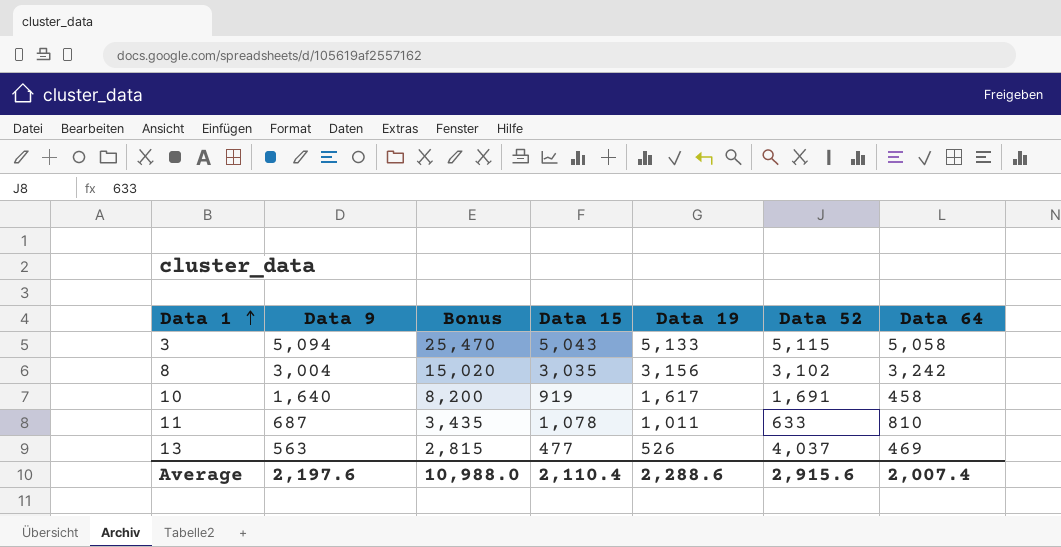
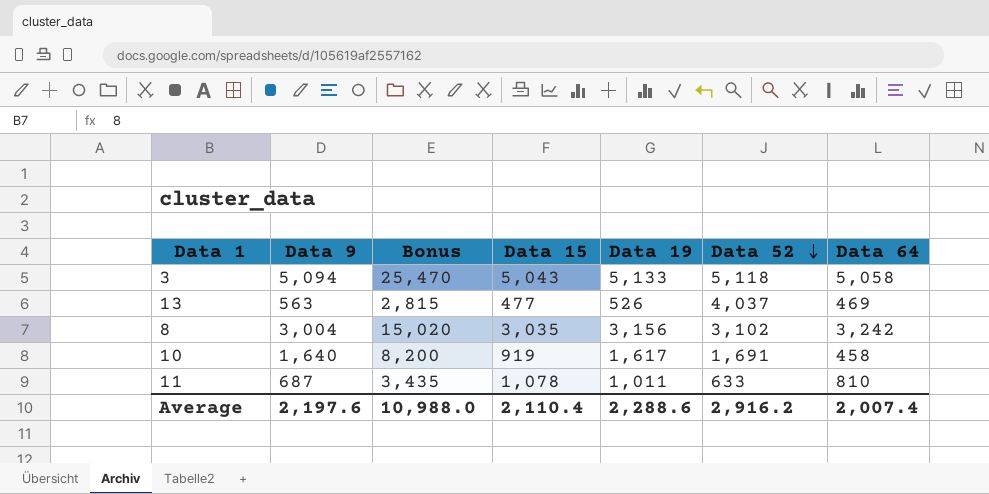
row order: Data 1 ascending -> Data 52 descending
3 | Data 52: 5,115 -> 5,118
Average | Data 52: 2,915.6 -> 2,916.2

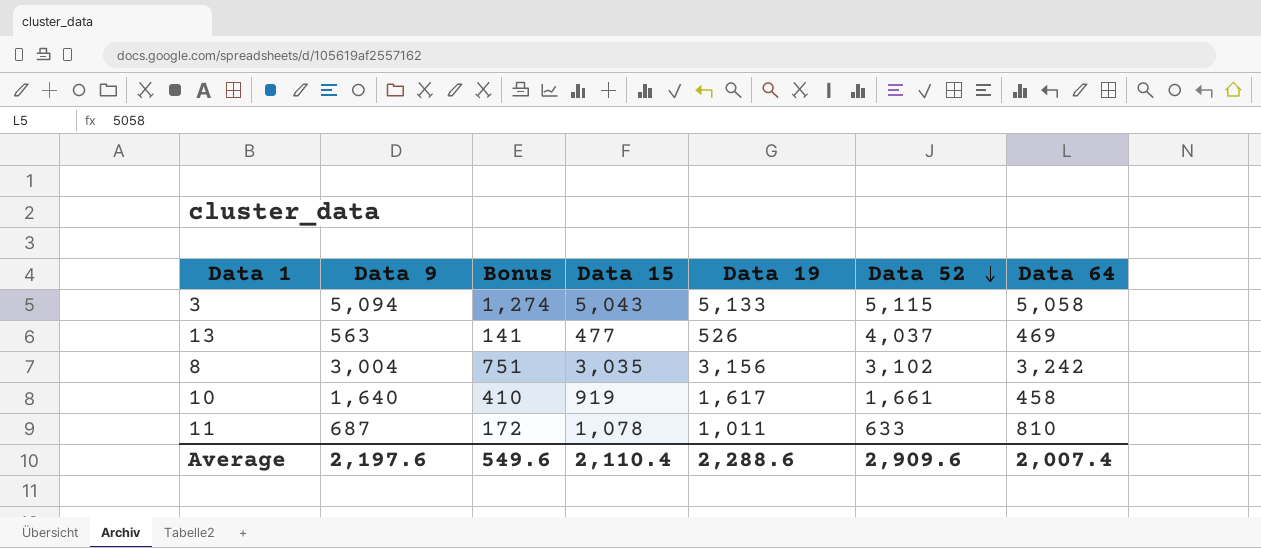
column Bonus | formula: [Data 9] * 5 -> [Data 9] * 0.25
3 | Data 52: 5,118 -> 5,115
10 | Data 52: 1,691 -> 1,661
Average | Bonus: 10,988.0 -> 549.6
Average | Data 52: 2,916.2 -> 2,909.6

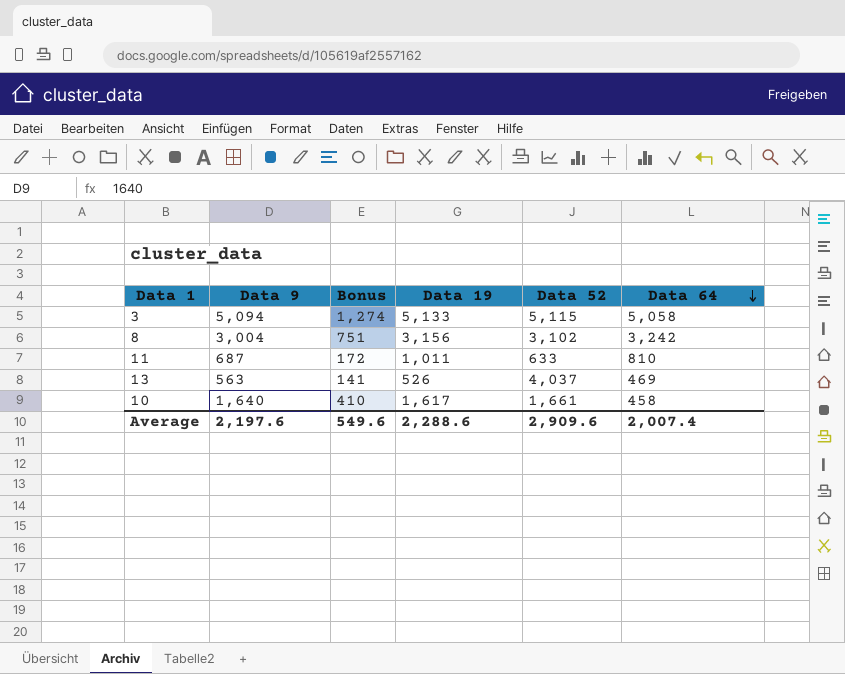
row order: Data 52 descending -> Data 64 descending
column Data 15 | position: 4 -> none

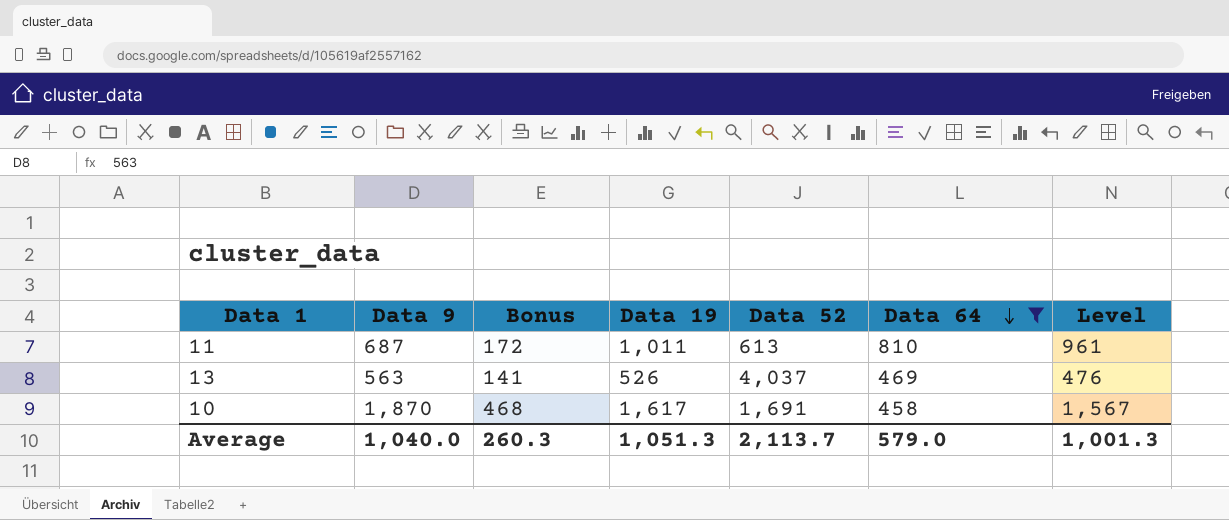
filter: none -> Data 64 <= 810
column Level | formula: none -> [Data 19] - 50
11 | Data 52: 633 -> 613
10 | Data 9: 1,640 -> 1,870
10 | Bonus: 410 -> 468
10 | Data 52: 1,661 -> 1,691
Average | Data 9: 2,197.6 -> 1,040.0
Average | Bonus: 549.6 -> 260.3
Average | Data 19: 2,288.6 -> 1,051.3
Average | Data 52: 2,909.6 -> 2,113.7
Average | Data 64: 2,007.4 -> 579.0

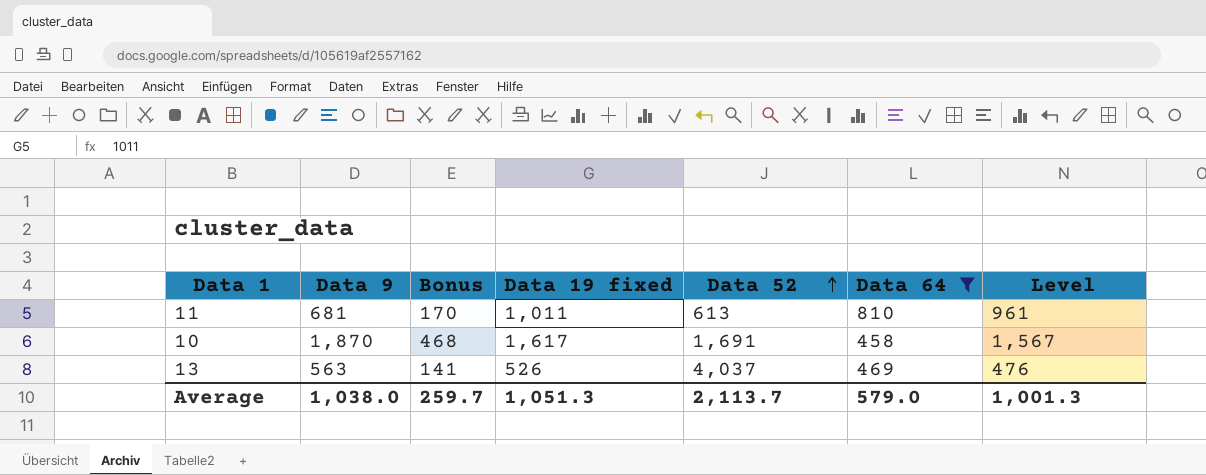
row order: Data 64 descending -> Data 52 ascending
column name: Data 19 -> Data 19 fixed
11 | Data 9: 687 -> 681
11 | Bonus: 172 -> 170
Average | Data 9: 1,040.0 -> 1,038.0
Average | Bonus: 260.3 -> 259.7

